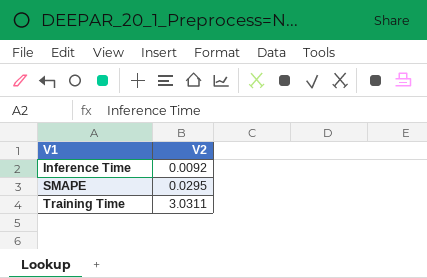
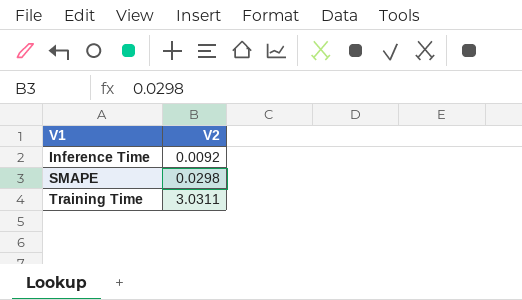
SMAPE | V2: 0.0295 -> 0.0298

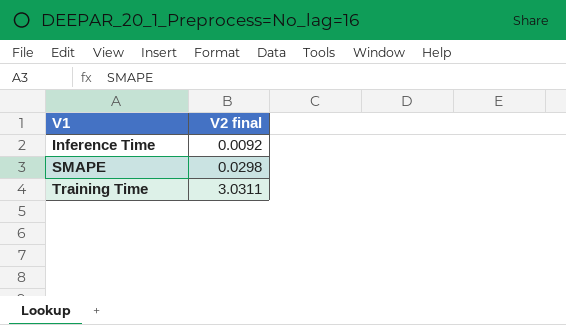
column name: V2 -> V2 final

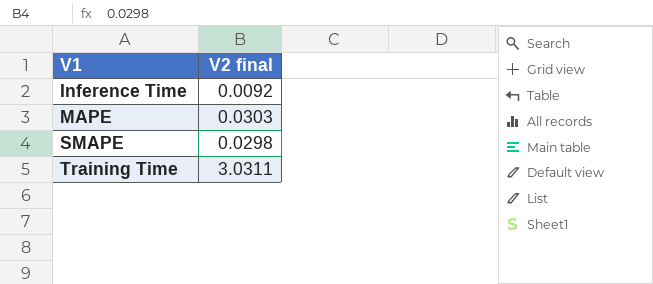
row MAPE: none -> 0.0303

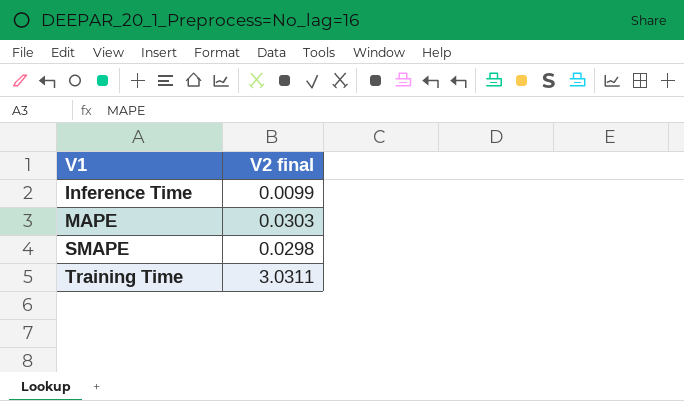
Inference Time | V2 final: 0.0092 -> 0.0099

